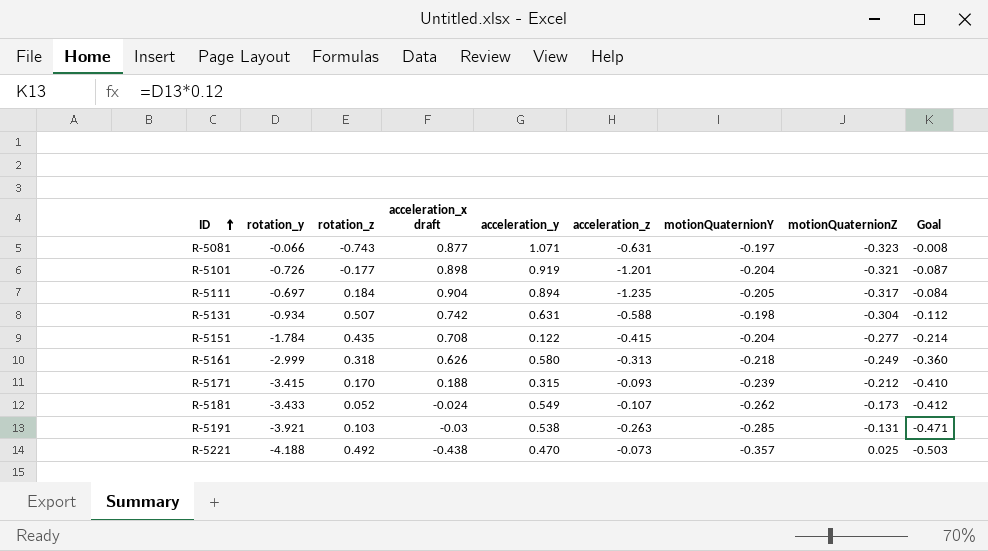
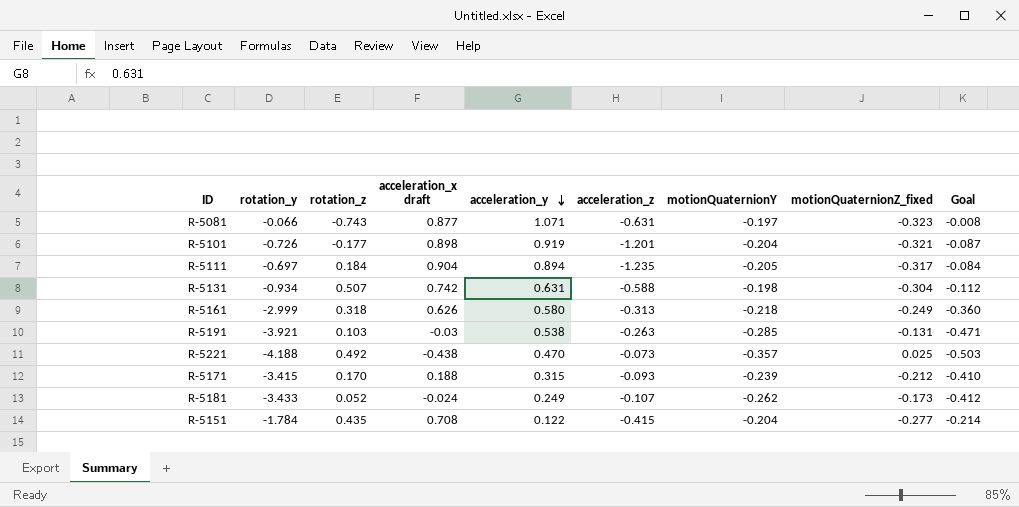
row order: ID ascending -> acceleration_y descending
column name: motionQuaternionZ -> motionQuaternionZ_fixed
R-5181 | acceleration_y: 0.549 -> 0.249

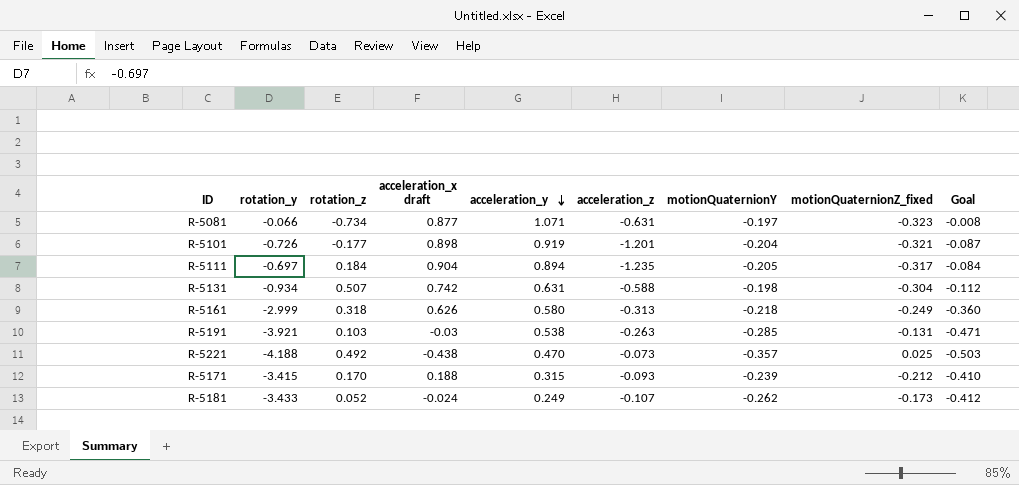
row R-5151: -1.784 | 0.435 | 0.708 | 0.122 | -0.415 | -0.204 | -0.277 | -0.214 -> none
R-5081 | rotation_z: -0.743 -> -0.734

